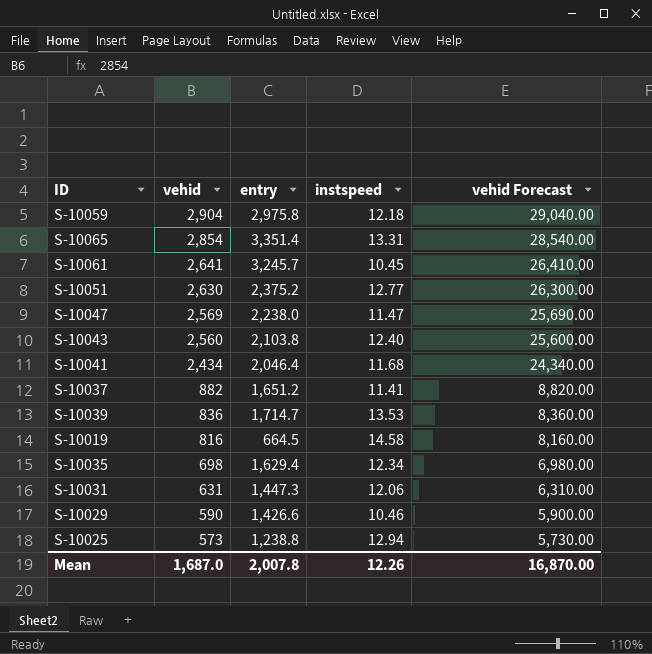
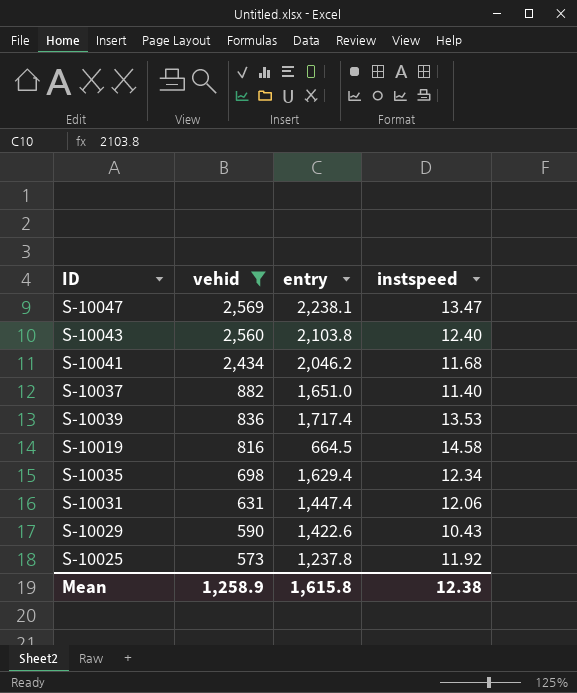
filter: none -> vehid <= 2,569
column vehid Forecast | formula: [vehid] * 10 -> none
S-10047 | entry: 2,238.0 -> 2,238.1
S-10047 | instspeed: 11.47 -> 13.47
S-10041 | entry: 2,046.4 -> 2,046.2
S-10037 | entry: 1,651.2 -> 1,651.0
S-10037 | instspeed: 11.41 -> 11.40
S-10039 | entry: 1,714.7 -> 1,717.4
S-10031 | entry: 1,447.3 -> 1,447.4
S-10029 | entry: 1,426.6 -> 1,422.6
S-10029 | instspeed: 10.46 -> 10.43
S-10025 | entry: 1,238.8 -> 1,237.8
S-10025 | instspeed: 12.94 -> 11.92
Mean | vehid: 1,687.0 -> 1,258.9
Mean | entry: 2,007.8 -> 1,615.8
Mean | instspeed: 12.26 -> 12.38

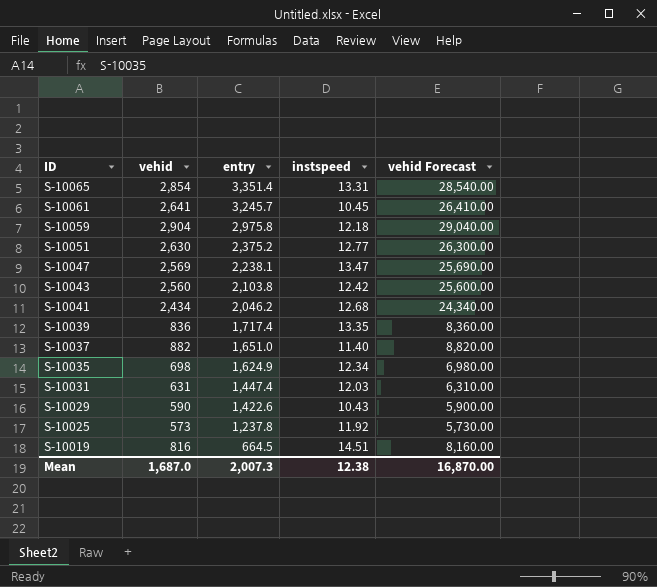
filter: vehid <= 2,569 -> none
row order: vehid descending -> ID descending
column vehid Forecast | formula: none -> [vehid] * 10
S-10043 | instspeed: 12.40 -> 12.42
S-10041 | instspeed: 11.68 -> 12.68
S-10039 | instspeed: 13.53 -> 13.35
S-10035 | entry: 1,629.4 -> 1,624.9
S-10031 | instspeed: 12.06 -> 12.03
S-10019 | instspeed: 14.58 -> 14.51
Mean | vehid: 1,258.9 -> 1,687.0
Mean | entry: 1,615.8 -> 2,007.3

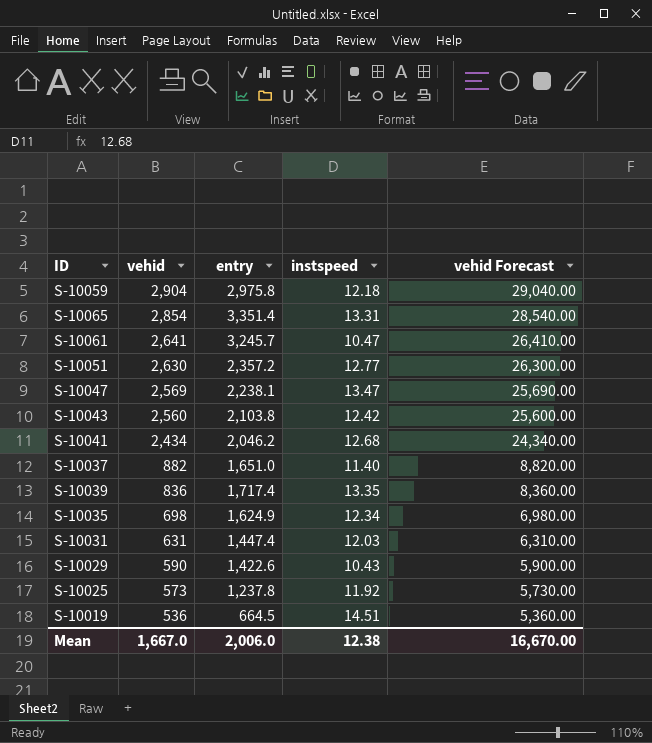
row order: ID descending -> vehid descending
S-10061 | instspeed: 10.45 -> 10.47
S-10051 | entry: 2,375.2 -> 2,357.2
S-10019 | vehid: 816 -> 536
S-10019 | vehid Forecast: 8,160.00 -> 5,360.00
Mean | vehid: 1,687.0 -> 1,667.0
Mean | entry: 2,007.3 -> 2,006.0
Mean | vehid Forecast: 16,870.00 -> 16,670.00

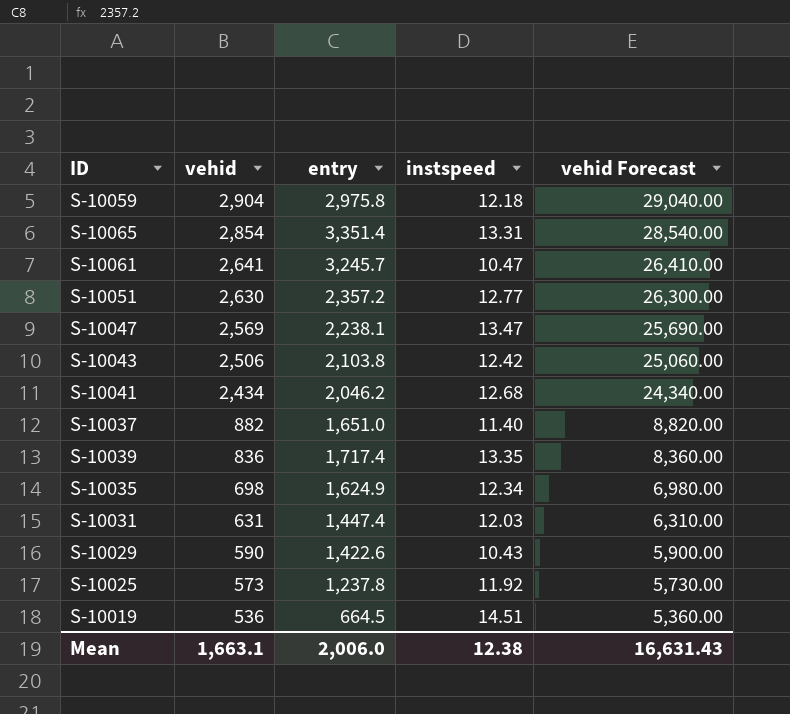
S-10043 | vehid: 2,560 -> 2,506
S-10043 | vehid Forecast: 25,600.00 -> 25,060.00
Mean | vehid: 1,667.0 -> 1,663.1
Mean | vehid Forecast: 16,670.00 -> 16,631.43

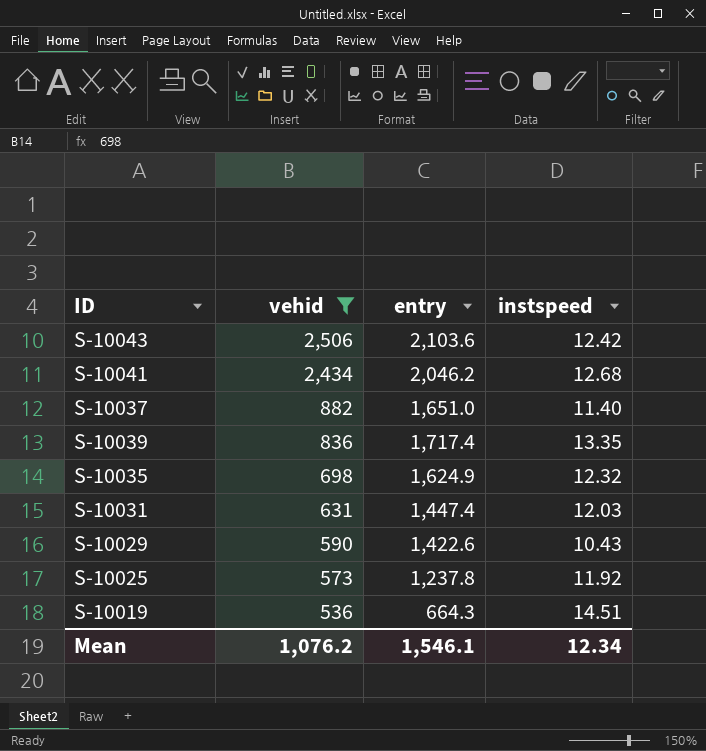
filter: none -> vehid <= 2,506
column vehid Forecast | formula: [vehid] * 10 -> none
S-10043 | entry: 2,103.8 -> 2,103.6
S-10035 | instspeed: 12.34 -> 12.32
S-10019 | entry: 664.5 -> 664.3
Mean | vehid: 1,663.1 -> 1,076.2
Mean | entry: 2,006.0 -> 1,546.1
Mean | instspeed: 12.38 -> 12.34

